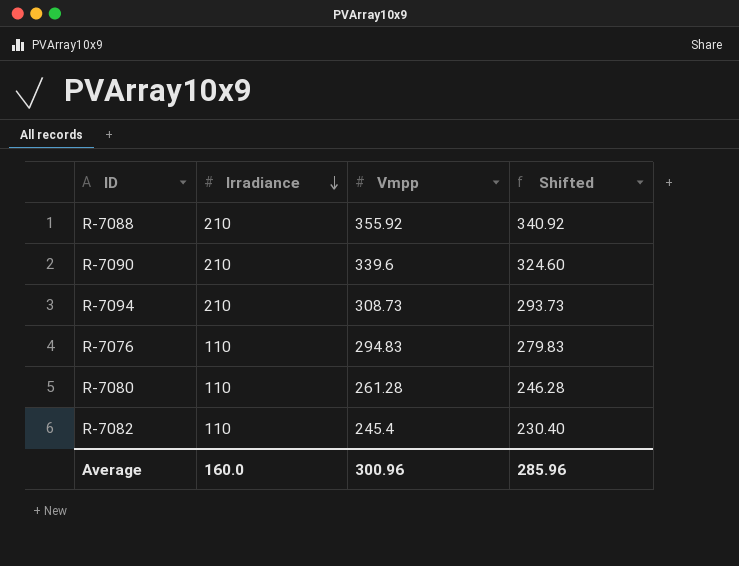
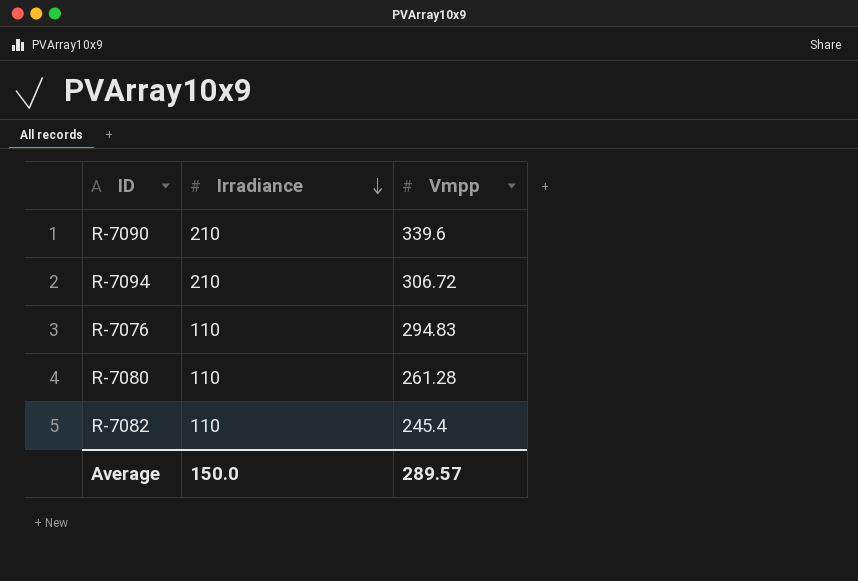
column Shifted | formula: [Vmpp] - 15 -> none
row R-7088: 210 | 355.92 | 340.92 -> none
R-7094 | Vmpp: 308.73 -> 306.72
Average | Irradiance: 160.0 -> 150.0
Average | Vmpp: 300.96 -> 289.57

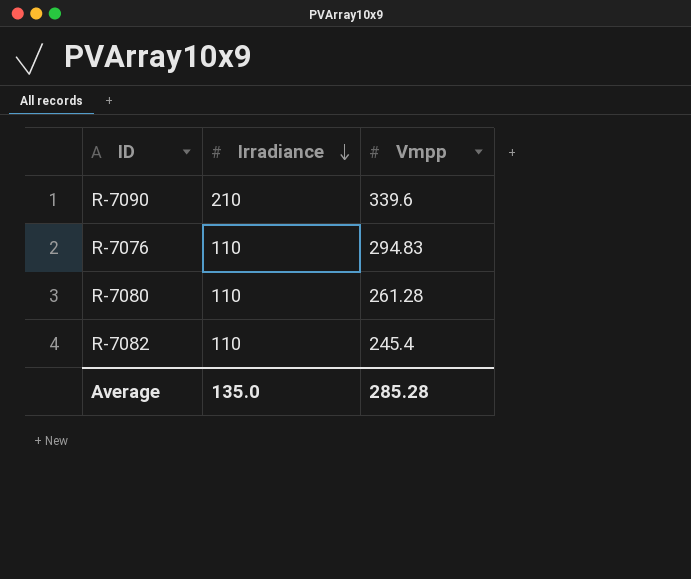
row R-7094: 210 | 306.72 -> none
Average | Irradiance: 150.0 -> 135.0
Average | Vmpp: 289.57 -> 285.28

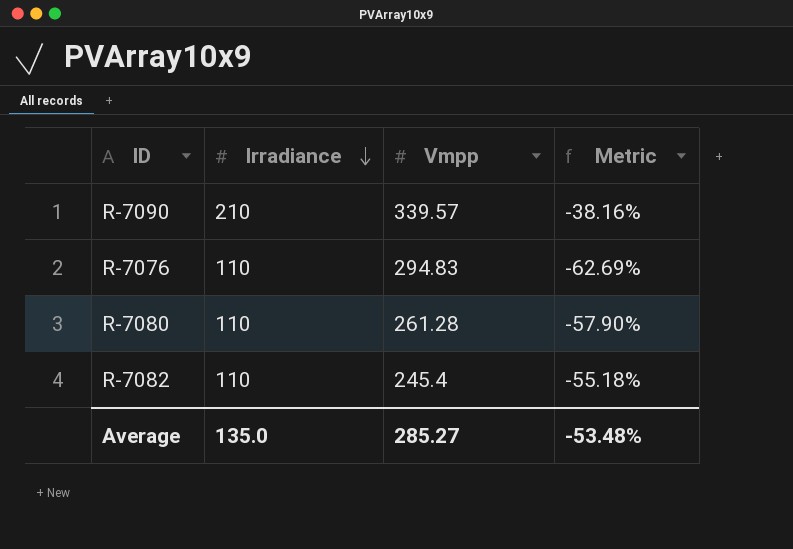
column Metric | formula: none -> ([Irradiance] - [Vmpp]) / [Vmpp]
R-7090 | Vmpp: 339.6 -> 339.57
Average | Vmpp: 285.28 -> 285.27

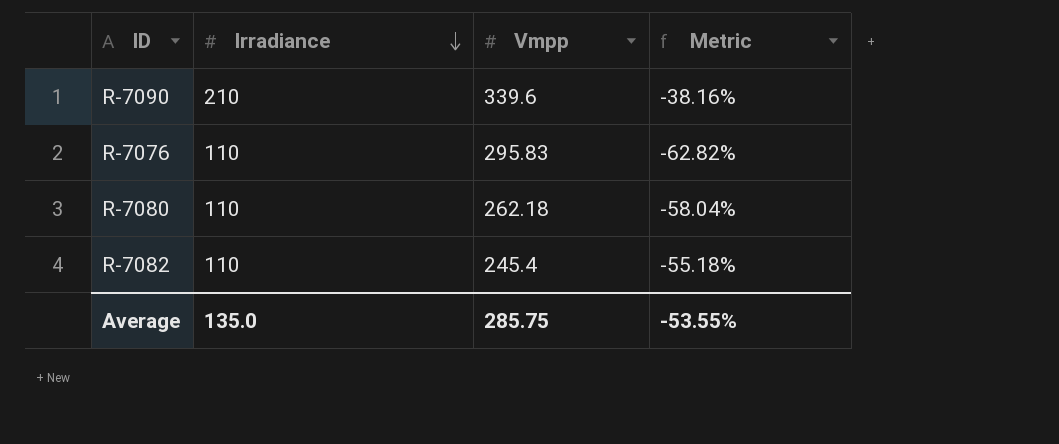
R-7090 | Vmpp: 339.57 -> 339.6
R-7076 | Vmpp: 294.83 -> 295.83
R-7076 | Metric: -62.69% -> -62.82%
R-7080 | Vmpp: 261.28 -> 262.18
R-7080 | Metric: -57.90% -> -58.04%
Average | Vmpp: 285.27 -> 285.75
Average | Metric: -53.48% -> -53.55%

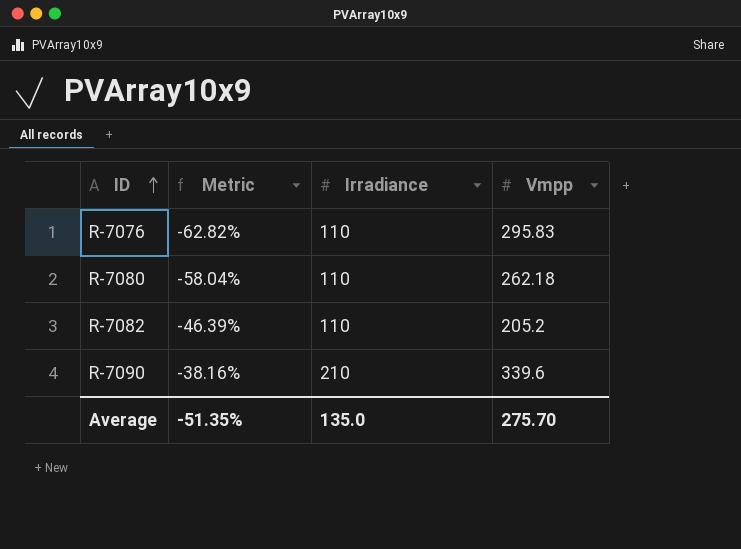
row order: Irradiance descending -> ID ascending
column Metric | position: 4 -> 2
R-7082 | Metric: -55.18% -> -46.39%
R-7082 | Vmpp: 245.4 -> 205.2
Average | Metric: -53.55% -> -51.35%
Average | Vmpp: 285.75 -> 275.70

